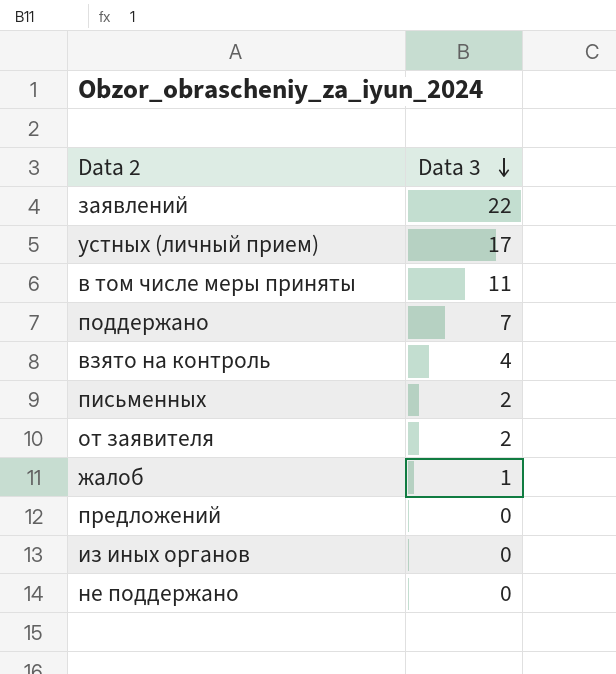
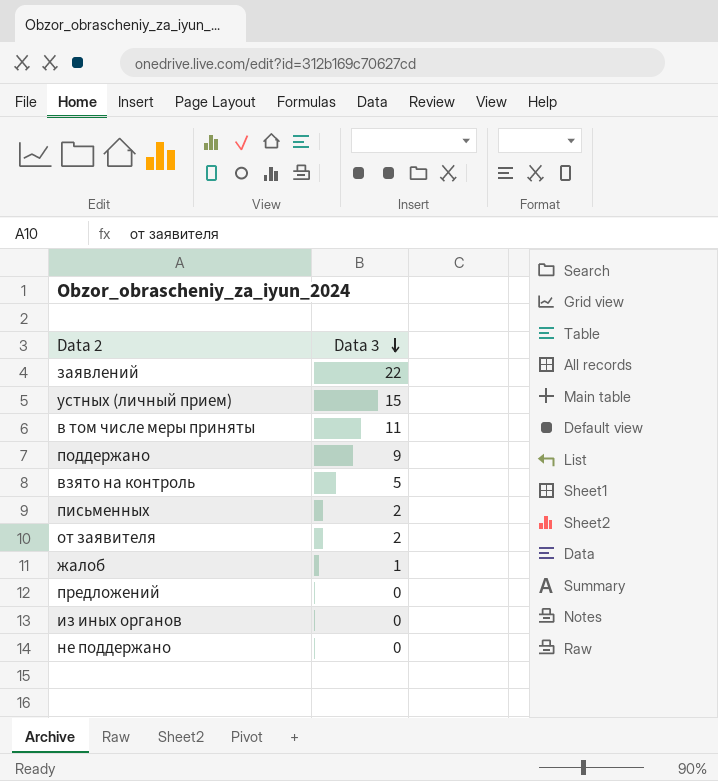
устных (личный прием) | Data 3: 17 -> 15
поддержано | Data 3: 7 -> 9
взято на контроль | Data 3: 4 -> 5

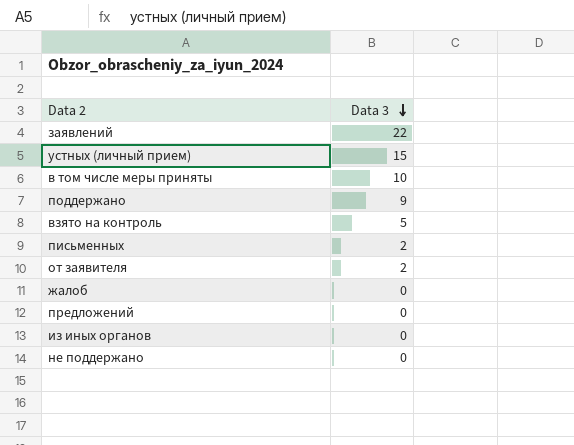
в том числе меры приняты | Data 3: 11 -> 10
жалоб | Data 3: 1 -> 0

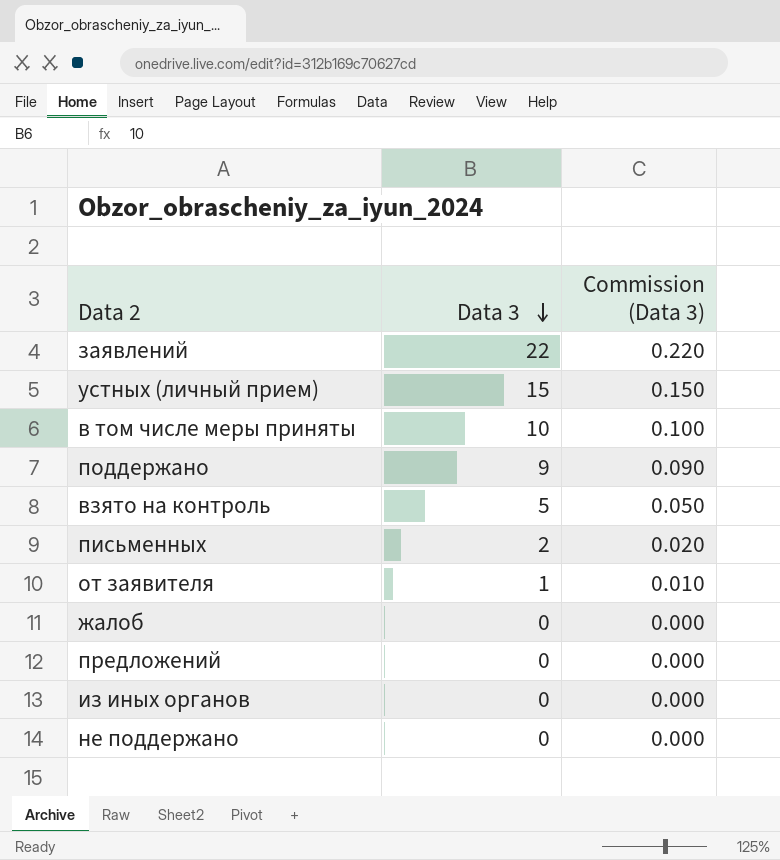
column Commission (Data 3) | formula: none -> [Data 3] * 0.01
от заявителя | Data 3: 2 -> 1

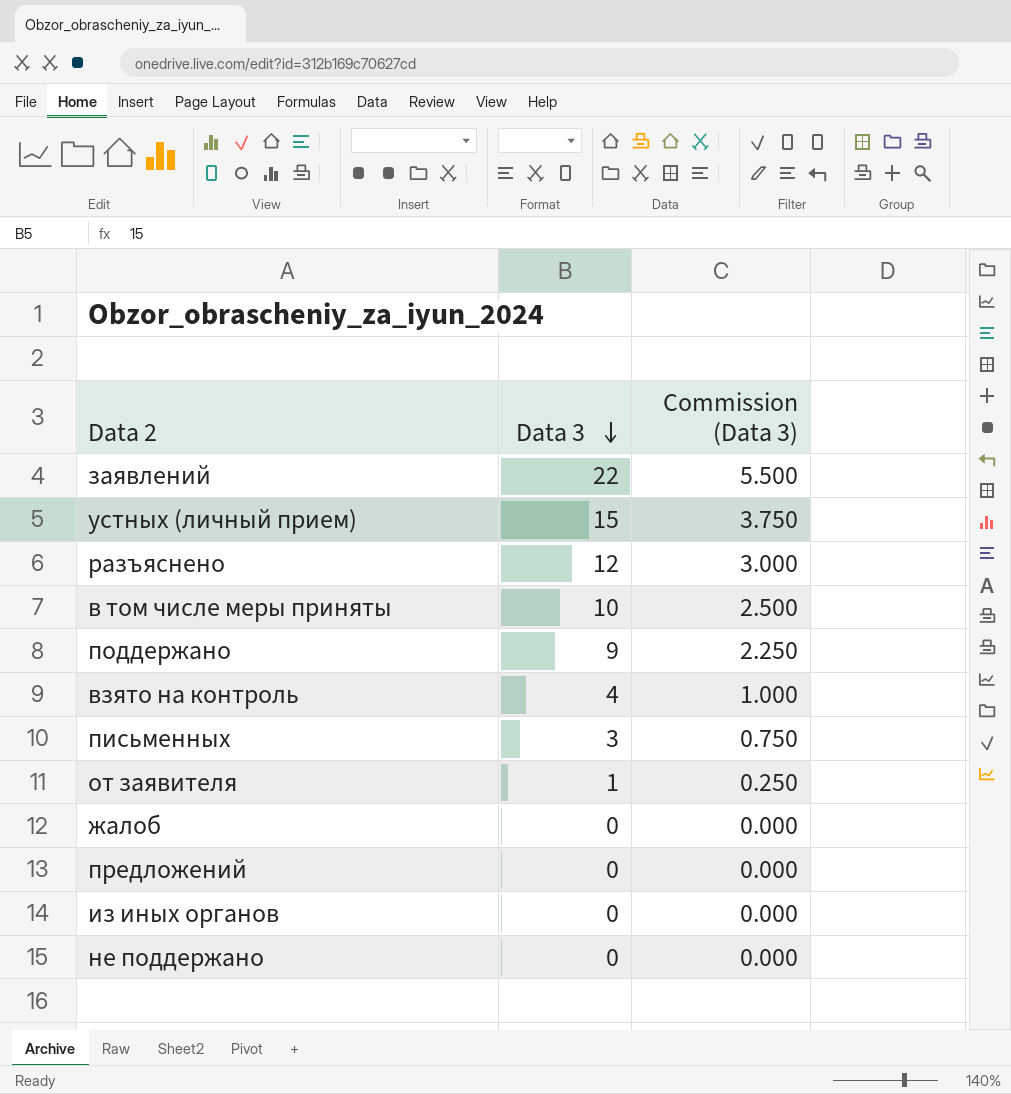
column Commission (Data 3) | formula: [Data 3] * 0.01 -> [Data 3] * 0.25
row разъяснено: none -> 12 | 3.000
взято на контроль | Data 3: 5 -> 4
письменных | Data 3: 2 -> 3

